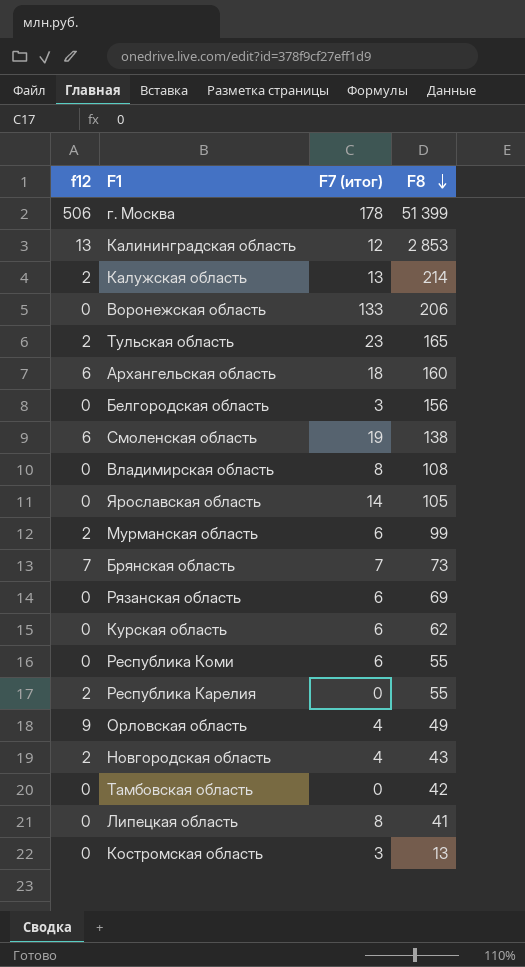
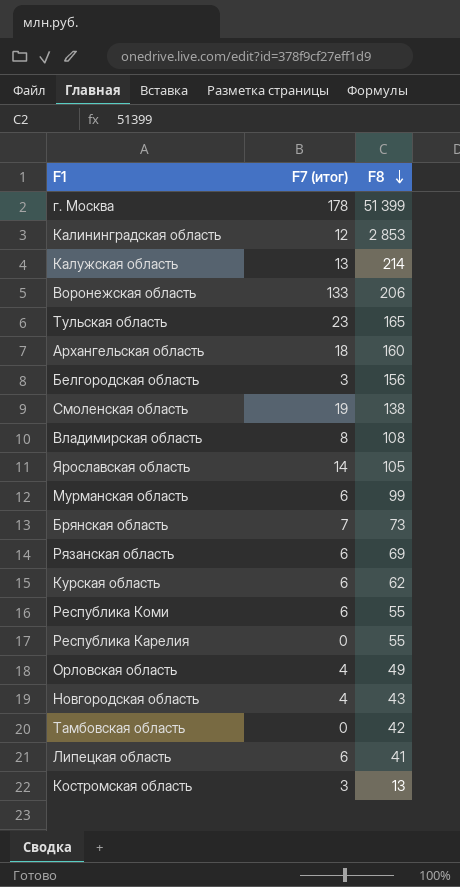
column f12 | position: 1 -> none
Липецкая область | F7 (итог): 8 -> 6

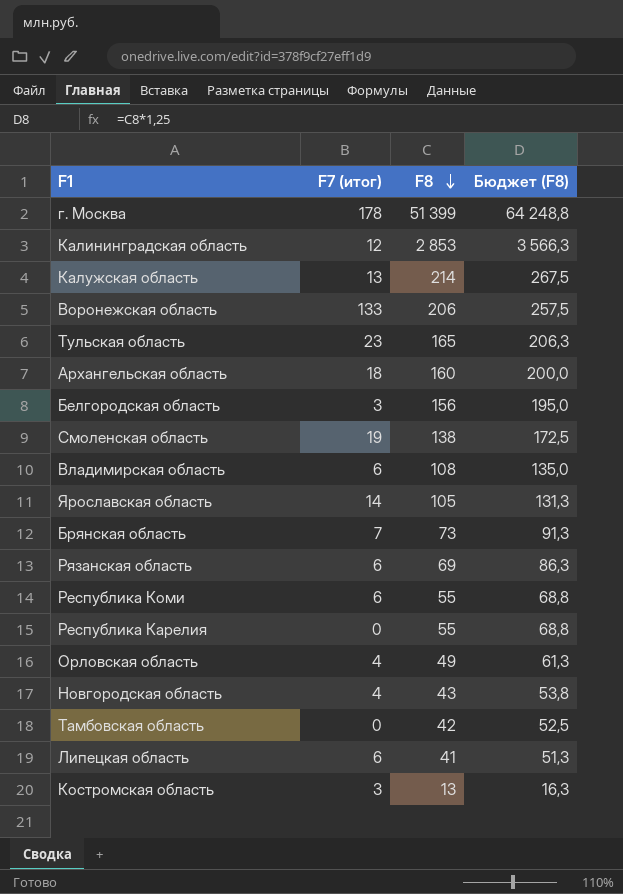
column Бюджет (F8) | formula: none -> [F8] * 1,25
row Мурманская область: 6 | 99 -> none
row Курская область: 6 | 62 -> none
Владимирская область | F7 (итог): 8 -> 6

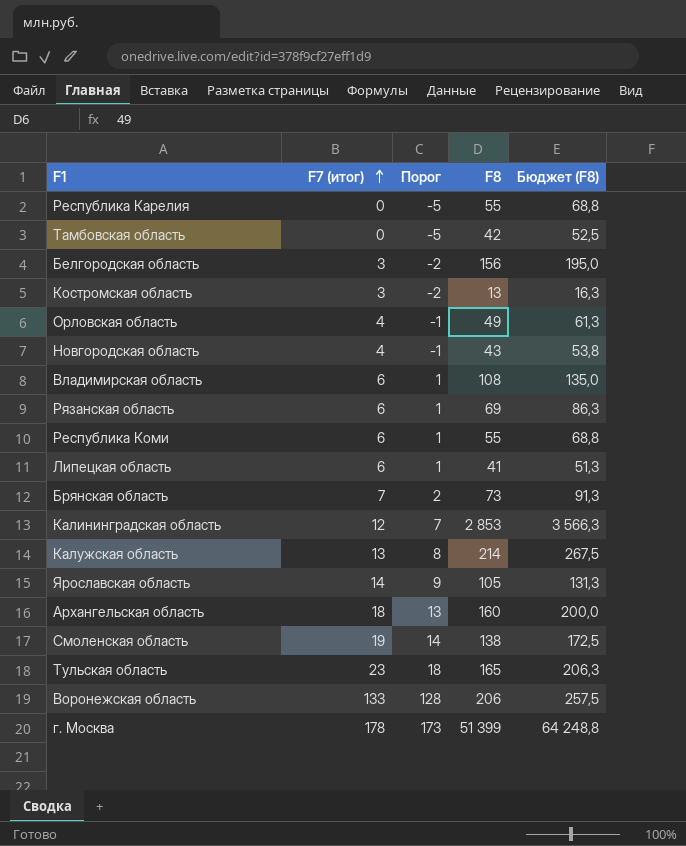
row order: F8 descending -> F7 (итог) ascending
column Порог | formula: none -> [F7 (итог)] - 5

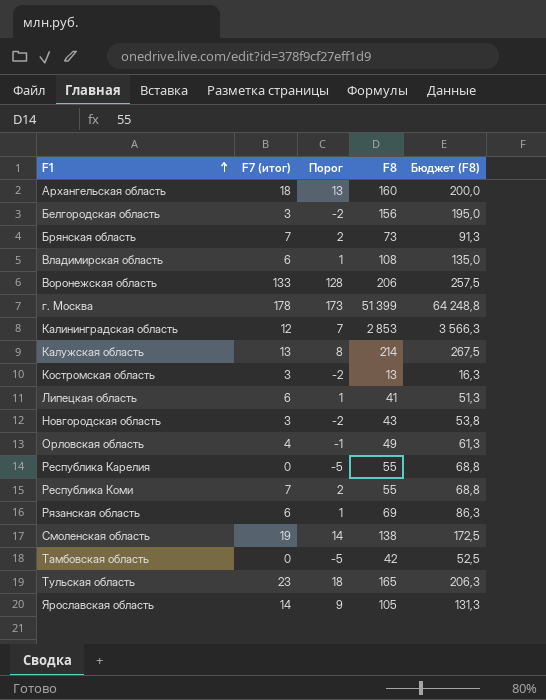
row order: F7 (итог) ascending -> F1 ascending
Новгородская область | F7 (итог): 4 -> 3
Новгородская область | Порог: -1 -> -2
Республика Коми | F7 (итог): 6 -> 7
Республика Коми | Порог: 1 -> 2

